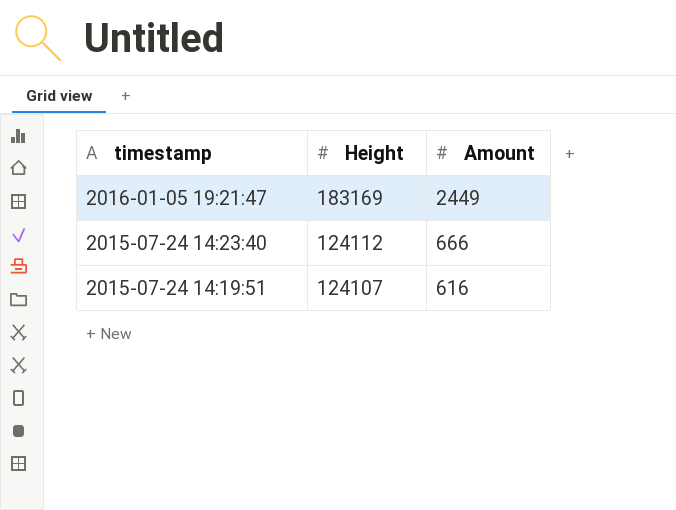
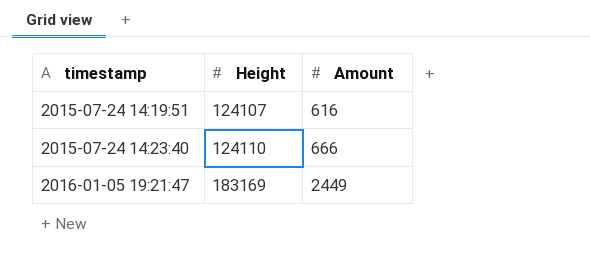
row order: timestamp descending -> timestamp ascending
2015-07-24 14:23:40 | Height: 124112 -> 124110

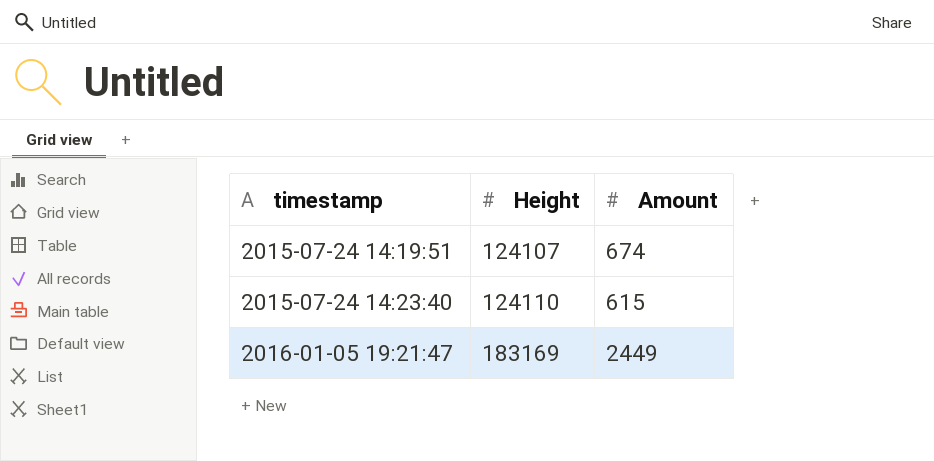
2015-07-24 14:19:51 | Amount: 616 -> 674
2015-07-24 14:23:40 | Amount: 666 -> 615

